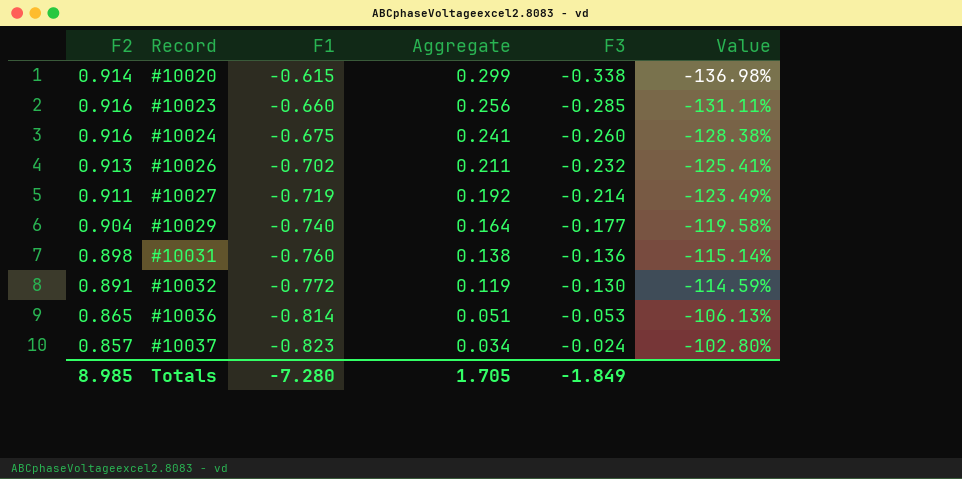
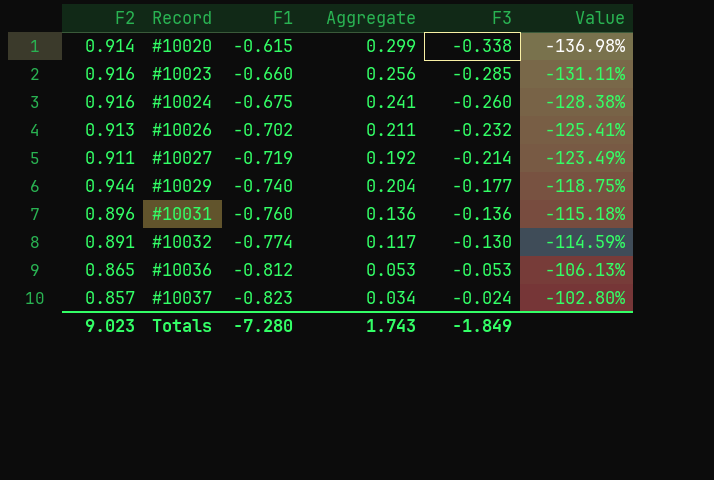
#10029 | F2: 0.904 -> 0.944
#10029 | Aggregate: 0.164 -> 0.204
#10029 | Value: -119.58% -> -118.75%
#10031 | F2: 0.898 -> 0.896
#10031 | Aggregate: 0.138 -> 0.136
#10031 | Value: -115.14% -> -115.18%
#10032 | F1: -0.772 -> -0.774
#10032 | Aggregate: 0.119 -> 0.117
#10036 | F1: -0.814 -> -0.812
#10036 | Aggregate: 0.051 -> 0.053
Totals | F2: 8.985 -> 9.023
Totals | Aggregate: 1.705 -> 1.743

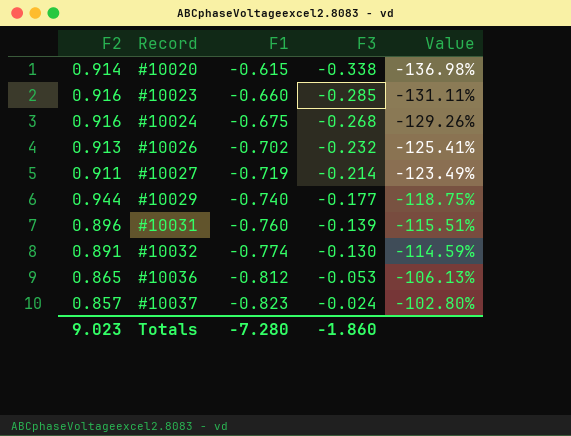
column Aggregate | formula: [F2] + [F1] -> none
#10024 | F3: -0.260 -> -0.268
#10024 | Value: -128.38% -> -129.26%
#10031 | F3: -0.136 -> -0.139
#10031 | Value: -115.18% -> -115.51%
Totals | F3: -1.849 -> -1.860

